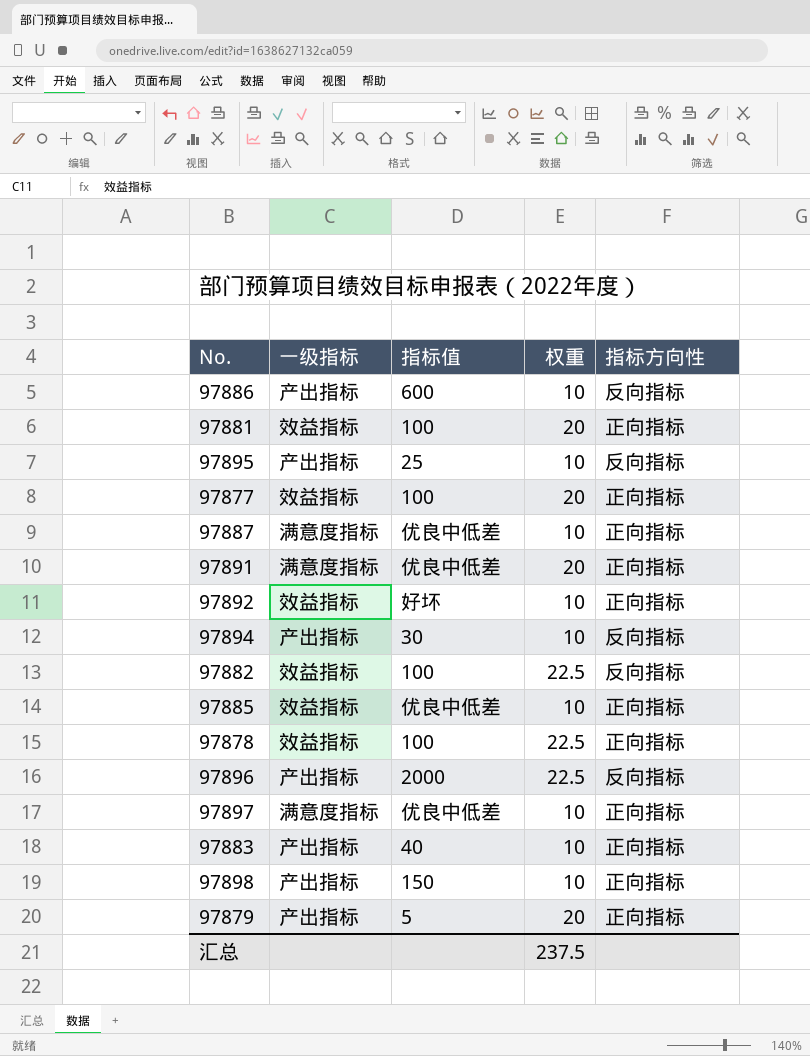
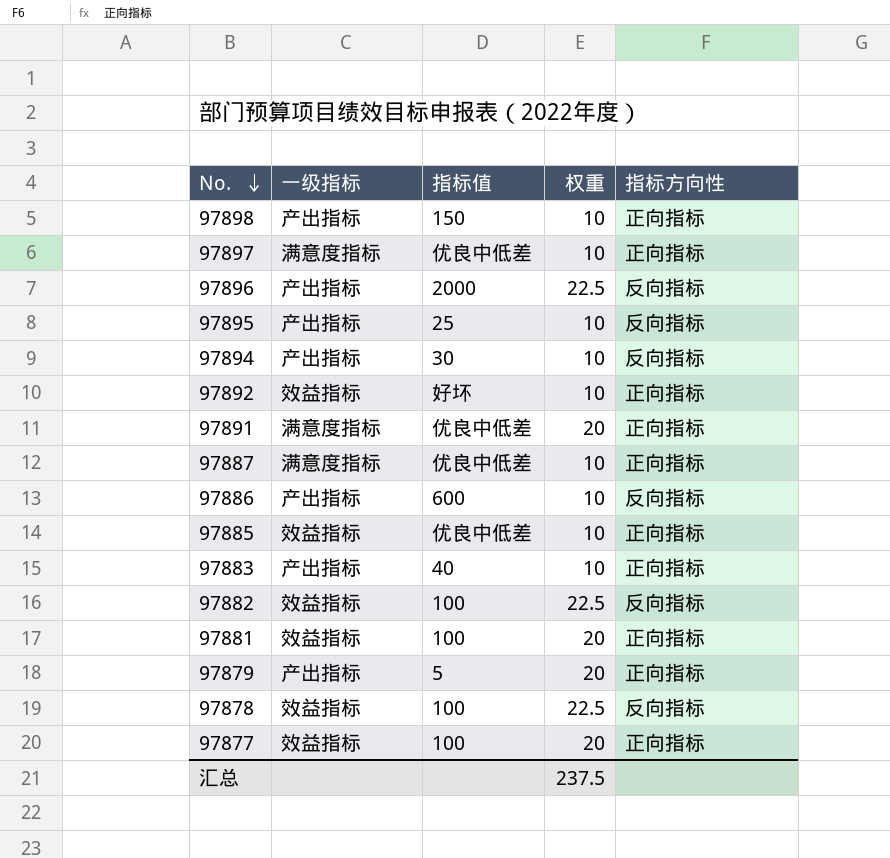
row order: none -> No. descending
97878 | 指标方向性: 正向指标 -> 反向指标

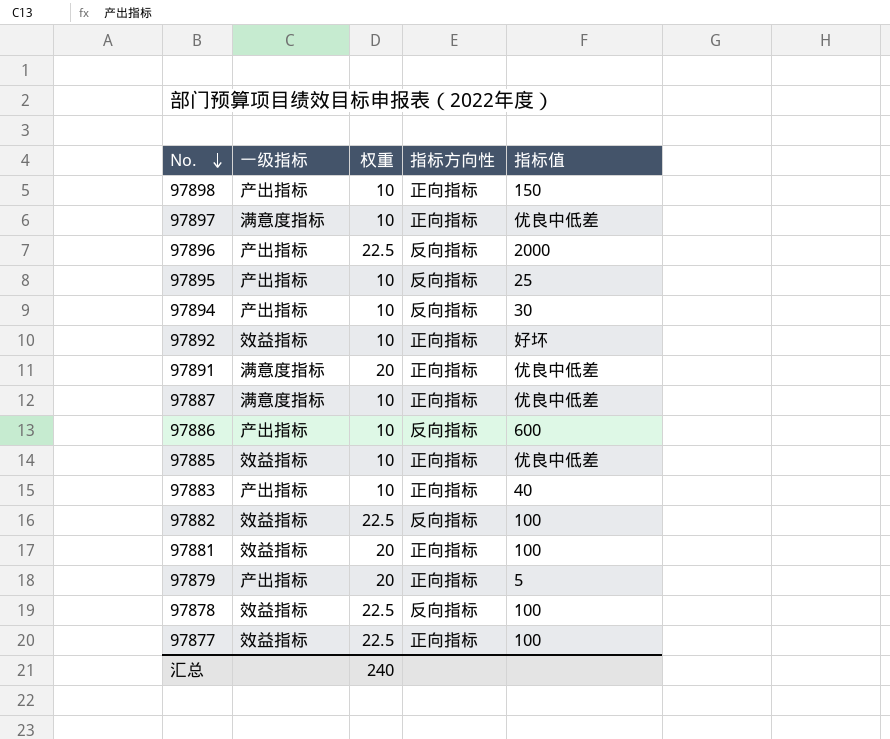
column 指标值 | position: 3 -> 5
97877 | 权重: 20 -> 22.5
汇总 | 权重: 237.5 -> 240

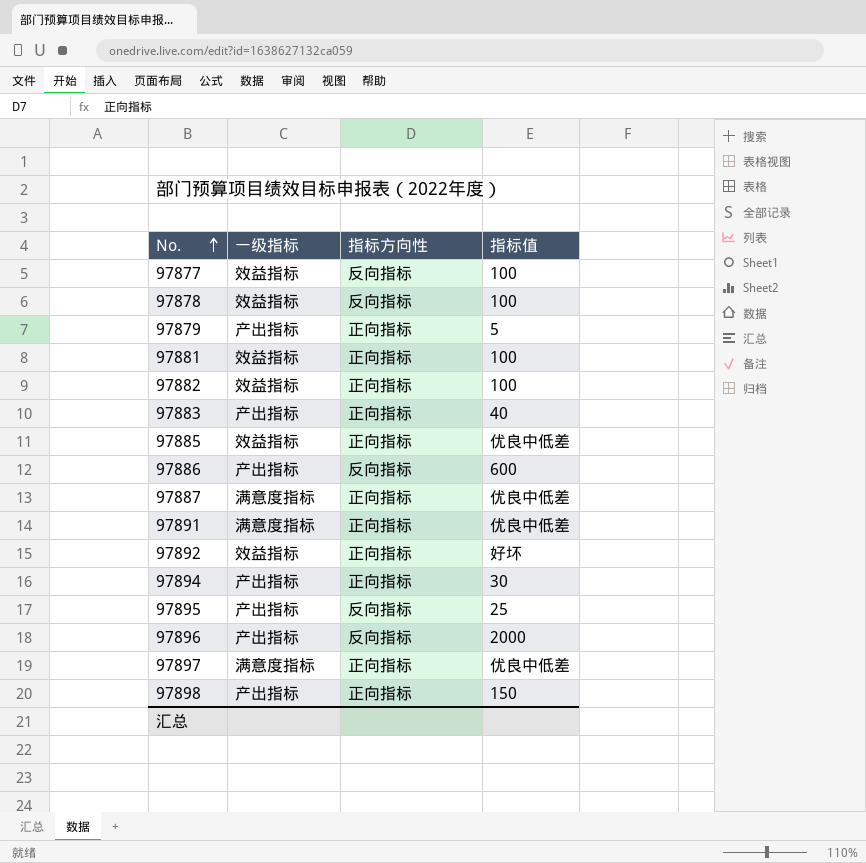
row order: No. descending -> No. ascending
column 权重 | position: 3 -> none
97877 | 指标方向性: 正向指标 -> 反向指标
97882 | 指标方向性: 反向指标 -> 正向指标
97894 | 指标方向性: 反向指标 -> 正向指标

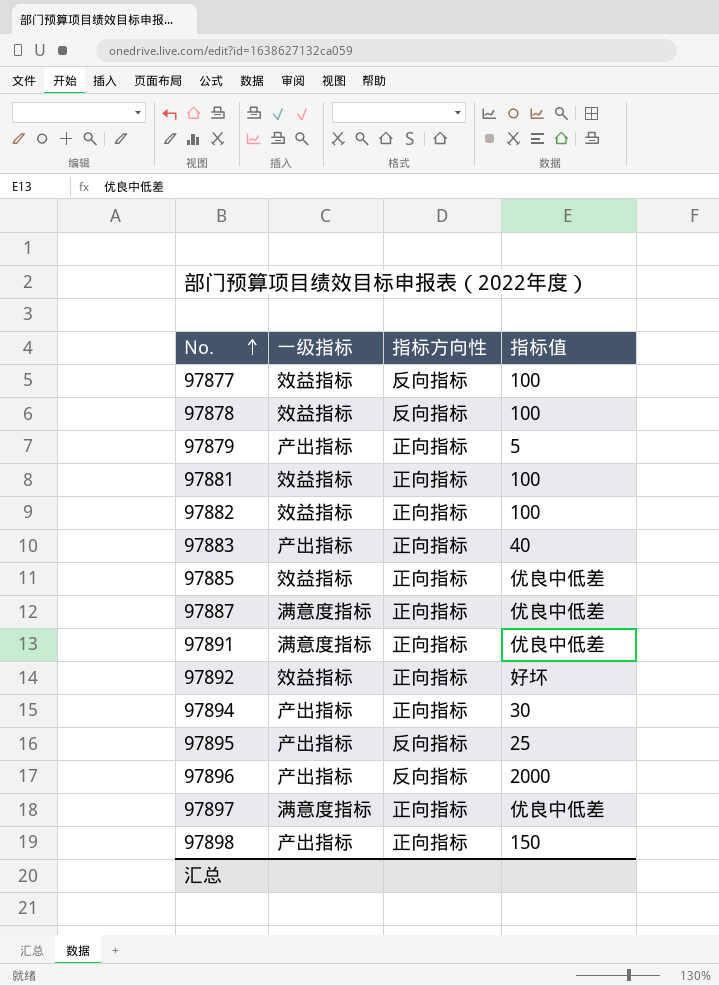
row 97886: 产出指标 | 反向指标 | 600 -> none

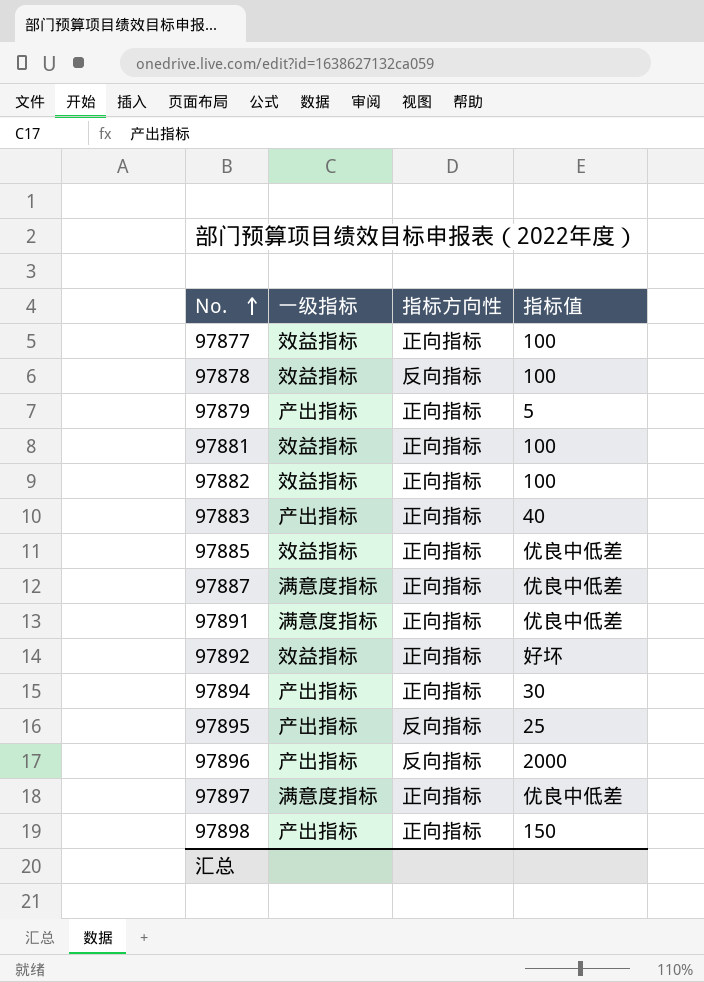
97877 | 指标方向性: 反向指标 -> 正向指标

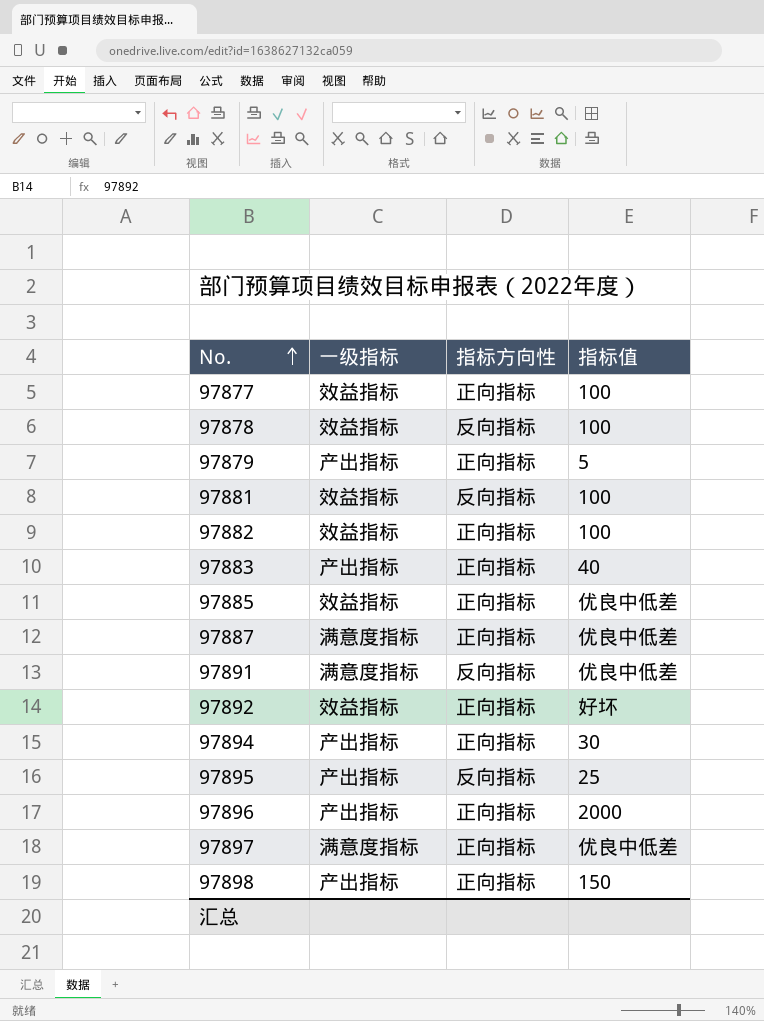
97881 | 指标方向性: 正向指标 -> 反向指标
97891 | 指标方向性: 正向指标 -> 反向指标
97896 | 指标方向性: 反向指标 -> 正向指标

